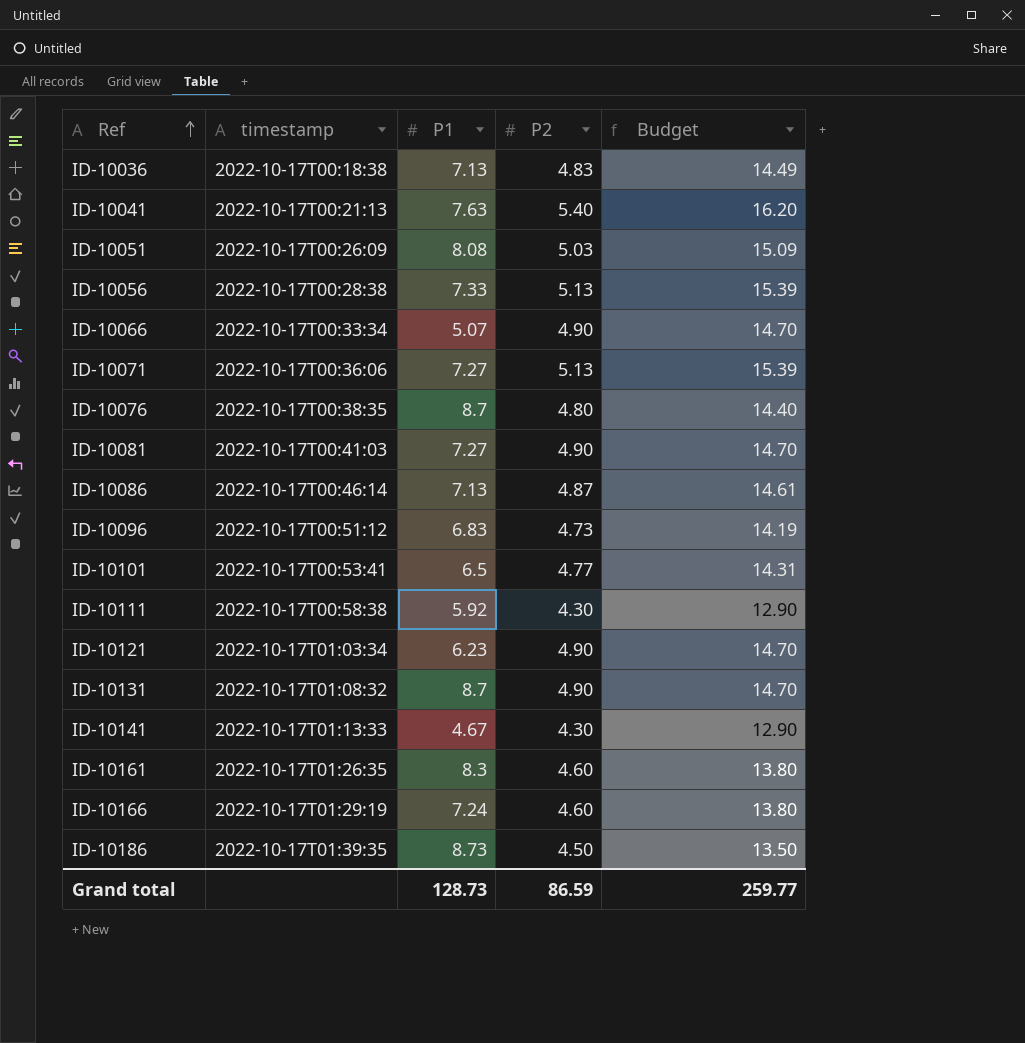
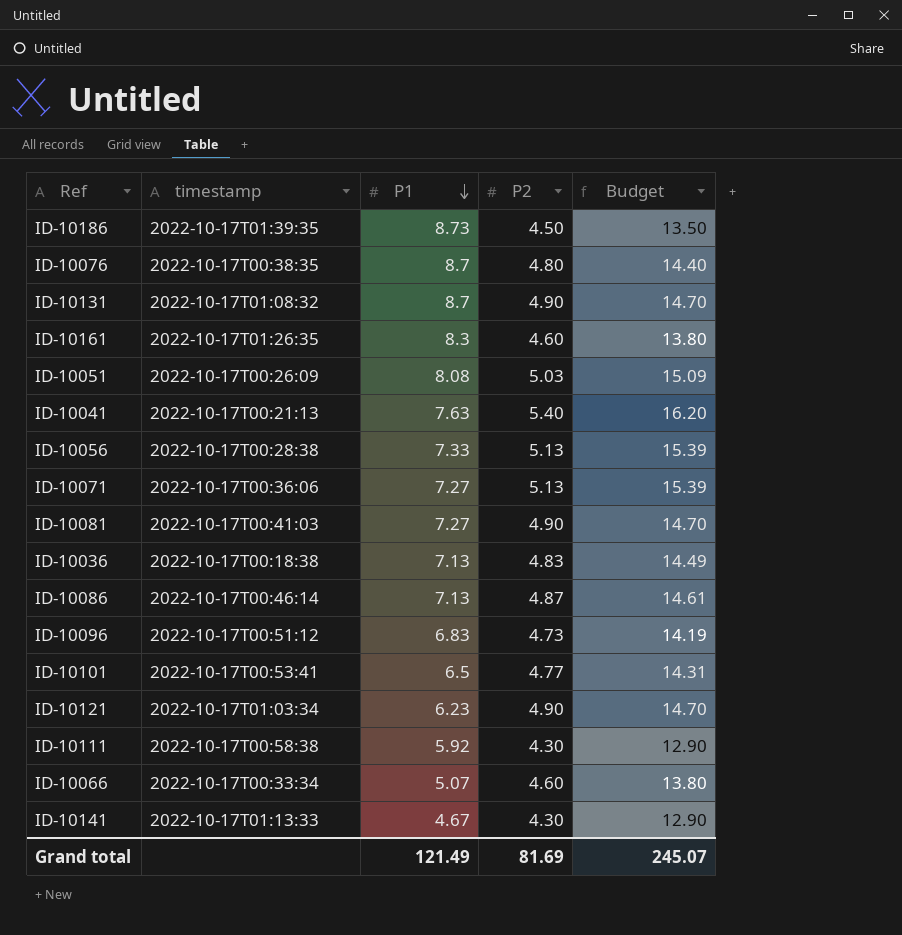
row order: Ref ascending -> P1 descending
row ID-10166: 2022-10-17T01:29:19 | 7.24 | 4.60 | 13.80 -> none
ID-10066 | P2: 4.90 -> 4.60
ID-10066 | Budget: 14.70 -> 13.80
Grand total | P1: 128.73 -> 121.49
Grand total | P2: 86.59 -> 81.69
Grand total | Budget: 259.77 -> 245.07

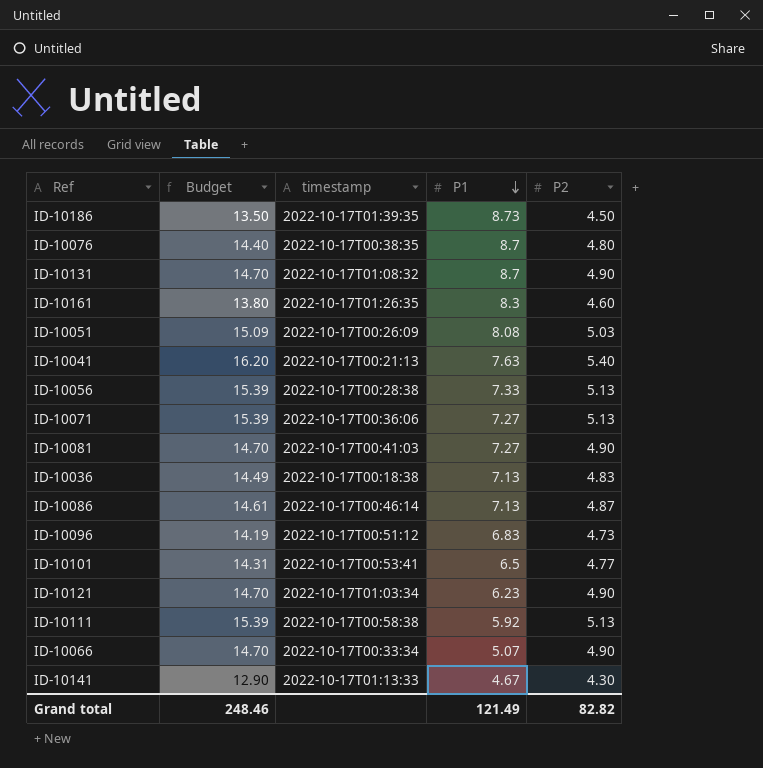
column Budget | position: 5 -> 2
ID-10111 | Budget: 12.90 -> 15.39
ID-10111 | P2: 4.30 -> 5.13
ID-10066 | Budget: 13.80 -> 14.70
ID-10066 | P2: 4.60 -> 4.90
Grand total | Budget: 245.07 -> 248.46
Grand total | P2: 81.69 -> 82.82

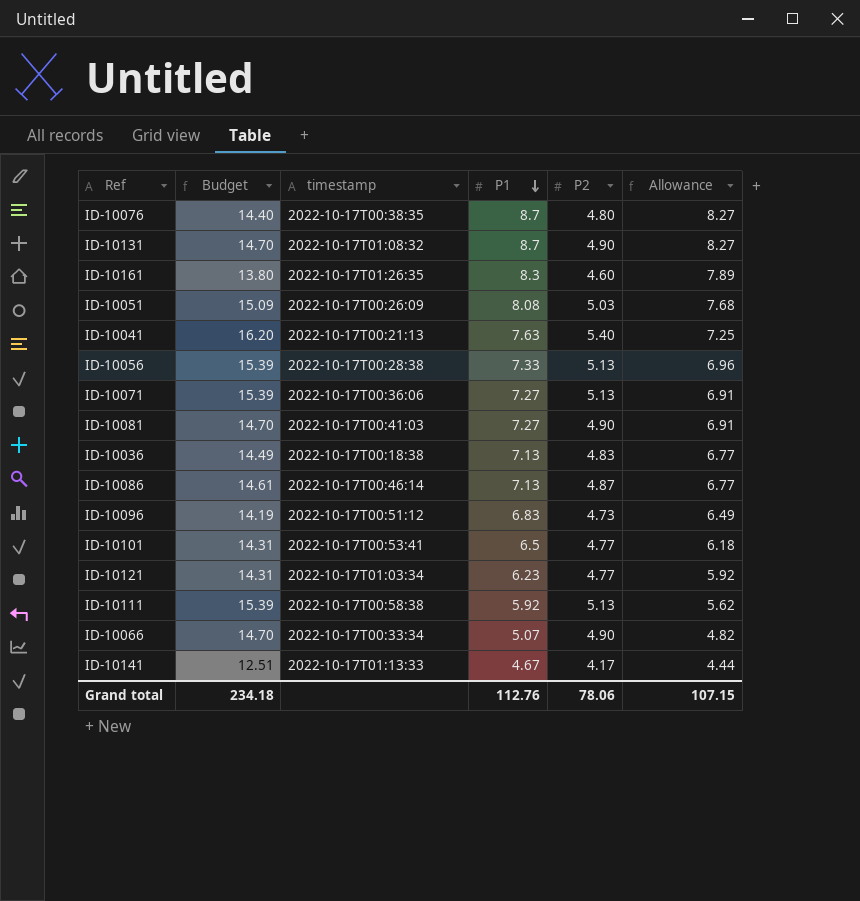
column Allowance | formula: none -> [P1] * 0.95
row ID-10186: 13.50 | 2022-10-17T01:39:35 | 8.73 | 4.50 -> none
ID-10121 | Budget: 14.70 -> 14.31
ID-10121 | P2: 4.90 -> 4.77
ID-10141 | Budget: 12.90 -> 12.51
ID-10141 | P2: 4.30 -> 4.17
Grand total | Budget: 248.46 -> 234.18
Grand total | P1: 121.49 -> 112.76
Grand total | P2: 82.82 -> 78.06

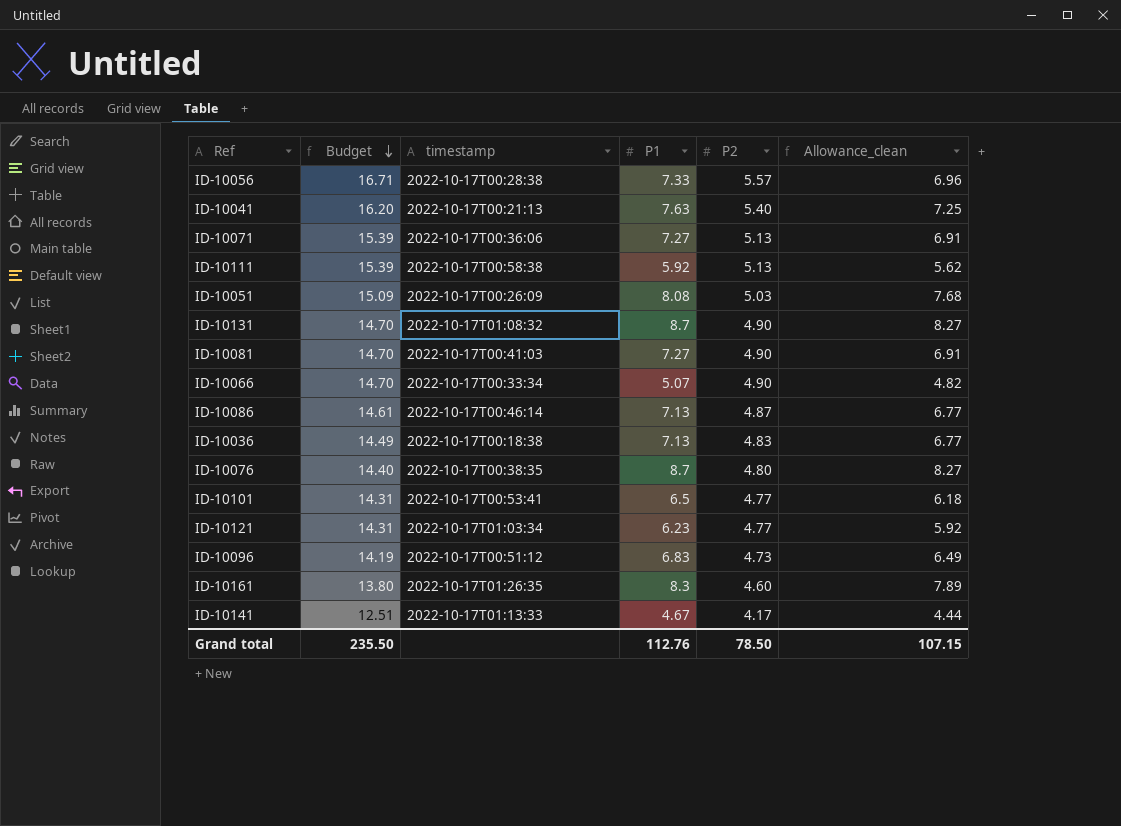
row order: P1 descending -> Budget descending
column name: Allowance -> Allowance_clean
ID-10056 | Budget: 15.39 -> 16.71
ID-10056 | P2: 5.13 -> 5.57
Grand total | Budget: 234.18 -> 235.50
Grand total | P2: 78.06 -> 78.50

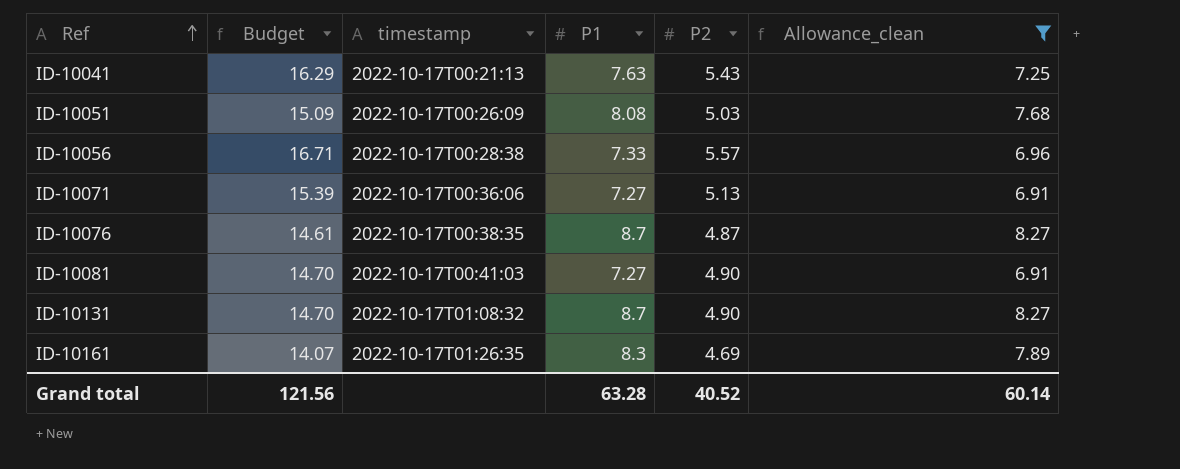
filter: none -> Allowance_clean >= 6.91
row order: Budget descending -> Ref ascending
ID-10041 | Budget: 16.20 -> 16.29
ID-10041 | P2: 5.40 -> 5.43
ID-10076 | Budget: 14.40 -> 14.61
ID-10076 | P2: 4.80 -> 4.87
ID-10161 | Budget: 13.80 -> 14.07
ID-10161 | P2: 4.60 -> 4.69
Grand total | Budget: 235.50 -> 121.56
Grand total | P1: 112.76 -> 63.28
Grand total | P2: 78.50 -> 40.52
Grand total | Allowance_clean: 107.15 -> 60.14

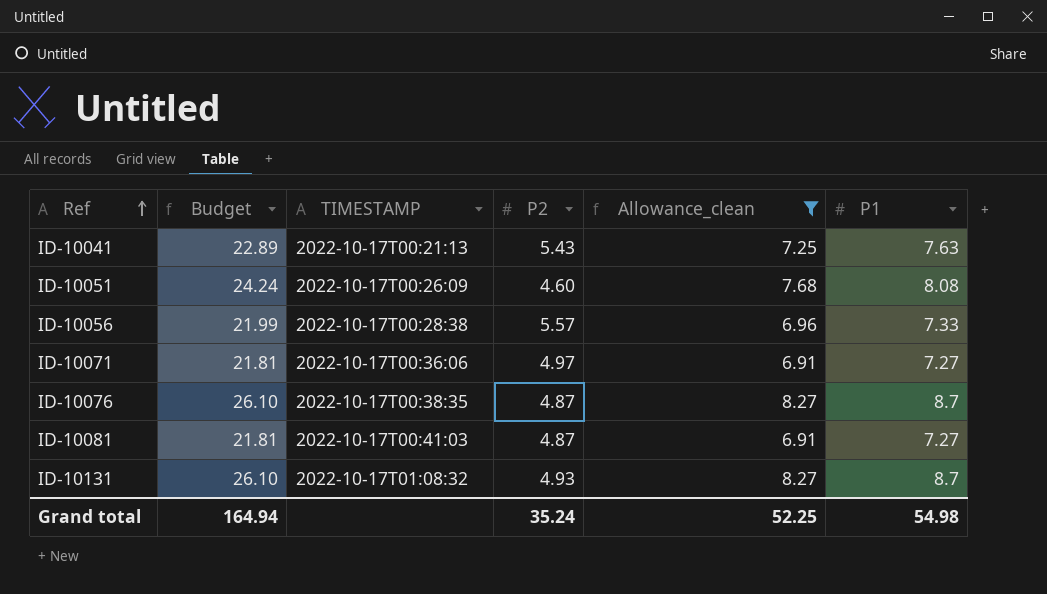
column Budget | formula: [P2] * 3 -> [P1] * 3
column name: timestamp -> TIMESTAMP
column P1 | position: 4 -> 6
row ID-10161: 14.07 | 2022-10-17T01:26:35 | 8.3 | 4.69 | 7.89 -> none
ID-10051 | P2: 5.03 -> 4.60
ID-10071 | P2: 5.13 -> 4.97
ID-10081 | P2: 4.90 -> 4.87
ID-10131 | P2: 4.90 -> 4.93
Grand total | Budget: 121.56 -> 164.94
Grand total | P2: 40.52 -> 35.24
Grand total | Allowance_clean: 60.14 -> 52.25
Grand total | P1: 63.28 -> 54.98

